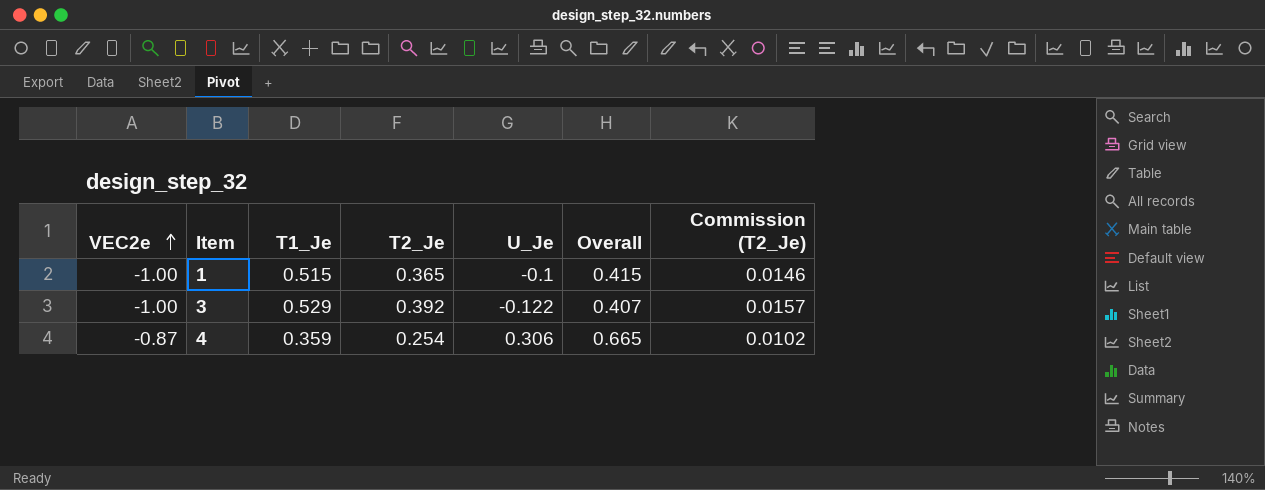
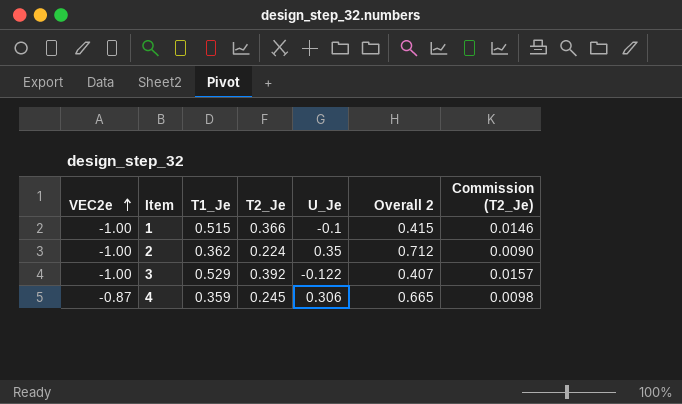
column name: Overall -> Overall 2
1 | T2_Je: 0.365 -> 0.366
row 2: none -> -1.00 | 0.362 | 0.224 | 0.35 | 0.712 | 0.0090
4 | T2_Je: 0.254 -> 0.245
4 | Commission (T2_Je): 0.0102 -> 0.0098

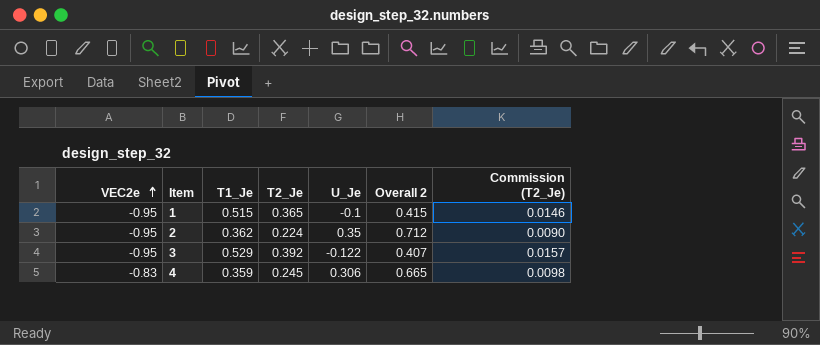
1 | VEC2e: -1.00 -> -0.95
1 | T2_Je: 0.366 -> 0.365
2 | VEC2e: -1.00 -> -0.95
3 | VEC2e: -1.00 -> -0.95
4 | VEC2e: -0.87 -> -0.83

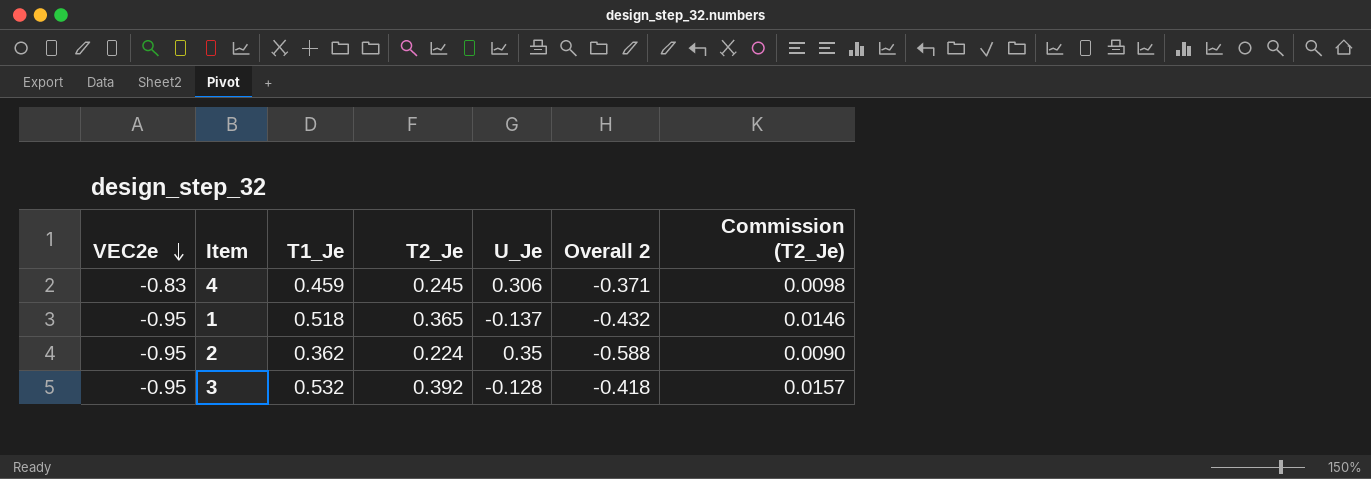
row order: VEC2e ascending -> VEC2e descending
column Overall 2 | formula: [T1_Je] + [U_Je] -> [VEC2e] + [T1_Je]
4 | T1_Je: 0.359 -> 0.459
1 | T1_Je: 0.515 -> 0.518
1 | U_Je: -0.1 -> -0.137
3 | T1_Je: 0.529 -> 0.532
3 | U_Je: -0.122 -> -0.128

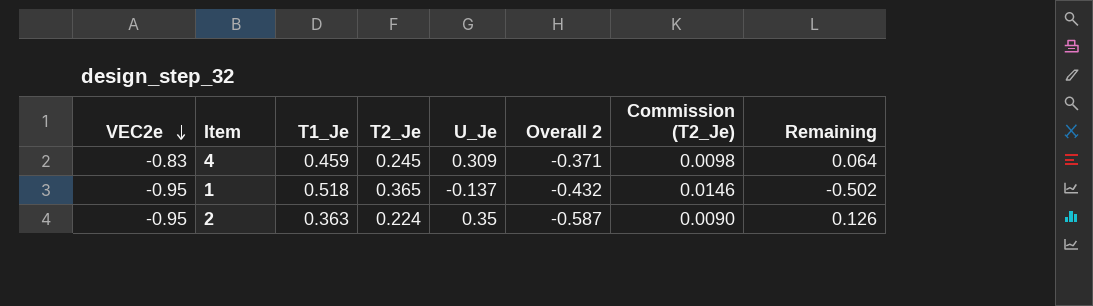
column Remaining | formula: none -> [U_Je] - [T2_Je]
row 3: -0.95 | 0.532 | 0.392 | -0.128 | -0.418 | 0.0157 -> none
4 | U_Je: 0.306 -> 0.309
2 | T1_Je: 0.362 -> 0.363
2 | Overall 2: -0.588 -> -0.587

